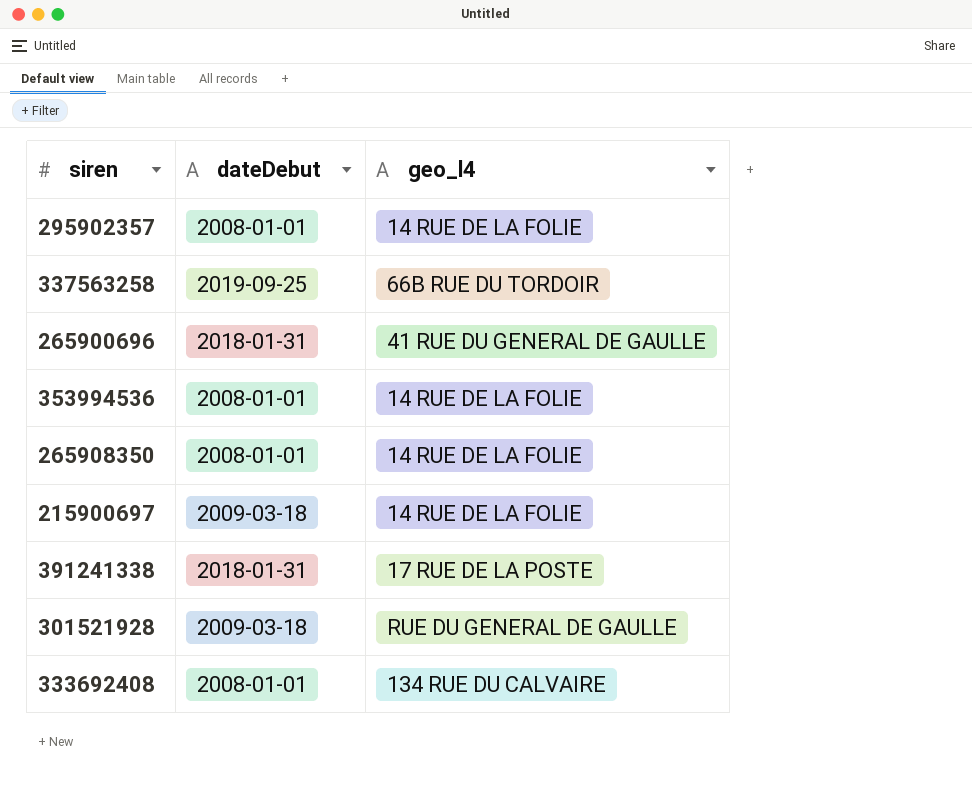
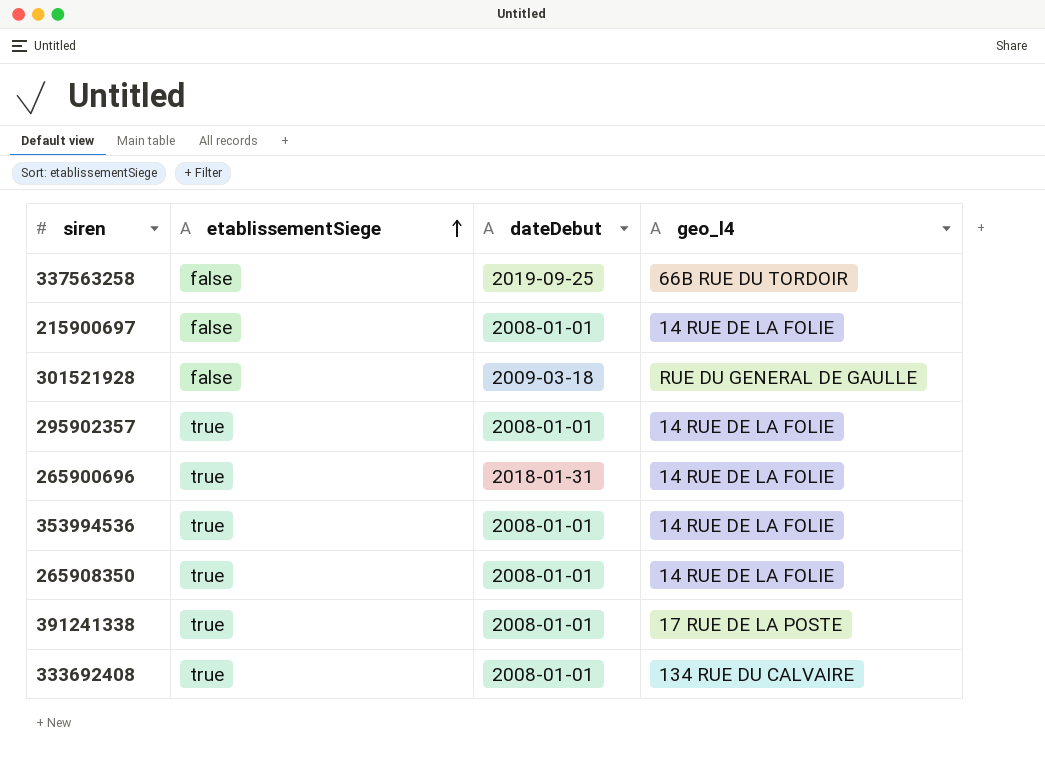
row order: none -> etablissementSiege ascending
column etablissementSiege | position: none -> 2
215900697 | dateDebut: 2009-03-18 -> 2008-01-01
265900696 | geo_l4: 41 RUE DU GENERAL DE GAULLE -> 14 RUE DE LA FOLIE
391241338 | dateDebut: 2018-01-31 -> 2008-01-01

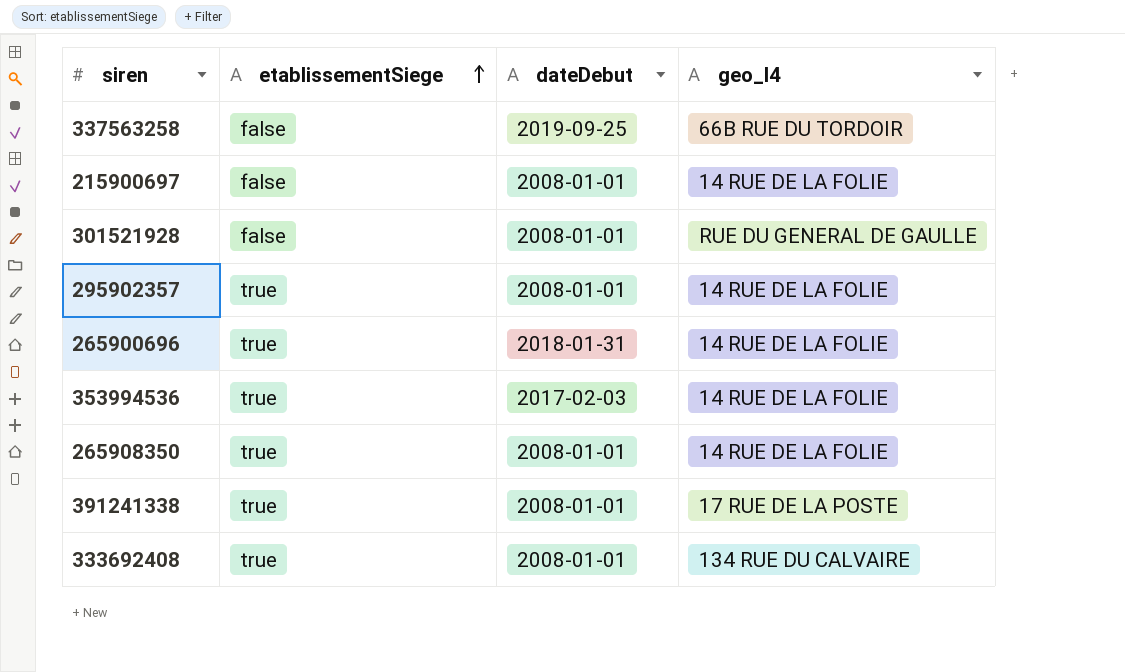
301521928 | dateDebut: 2009-03-18 -> 2008-01-01
353994536 | dateDebut: 2008-01-01 -> 2017-02-03

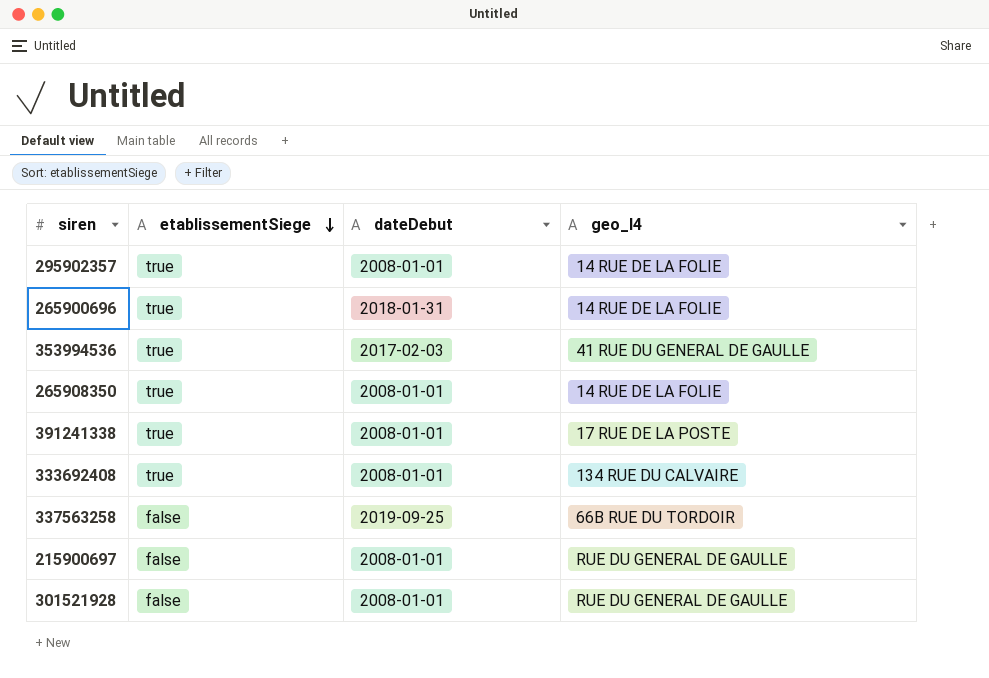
row order: etablissementSiege ascending -> etablissementSiege descending
353994536 | geo_l4: 14 RUE DE LA FOLIE -> 41 RUE DU GENERAL DE GAULLE
215900697 | geo_l4: 14 RUE DE LA FOLIE -> RUE DU GENERAL DE GAULLE

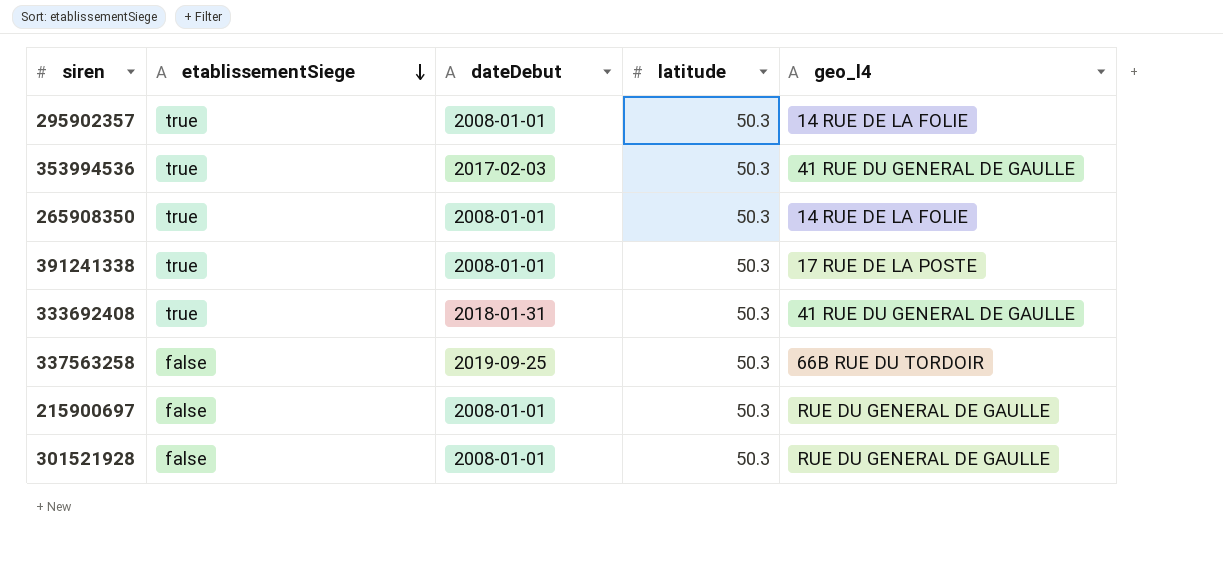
column latitude | position: none -> 4
row 265900696: true | 2018-01-31 | 14 RUE DE LA FOLIE -> none
333692408 | dateDebut: 2008-01-01 -> 2018-01-31
333692408 | geo_l4: 134 RUE DU CALVAIRE -> 41 RUE DU GENERAL DE GAULLE

